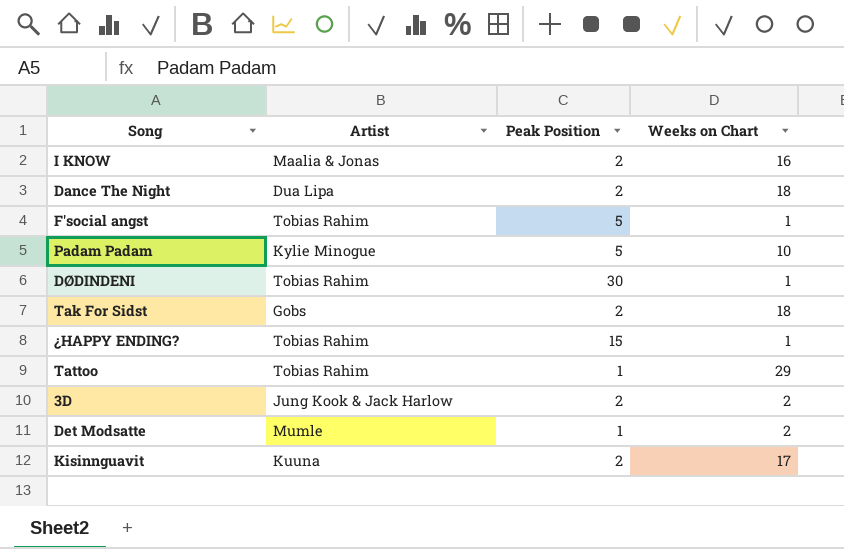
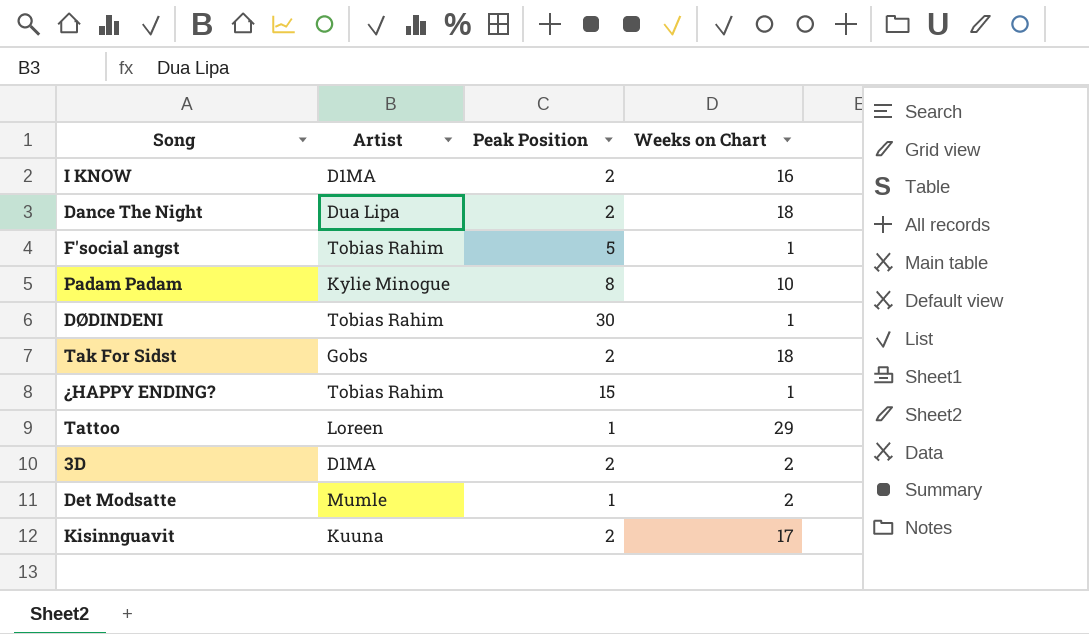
I KNOW | Artist: Maalia & Jonas -> D1MA
Padam Padam | Peak Position: 5 -> 8
Tattoo | Artist: Tobias Rahim -> Loreen
3D | Artist: Jung Kook & Jack Harlow -> D1MA

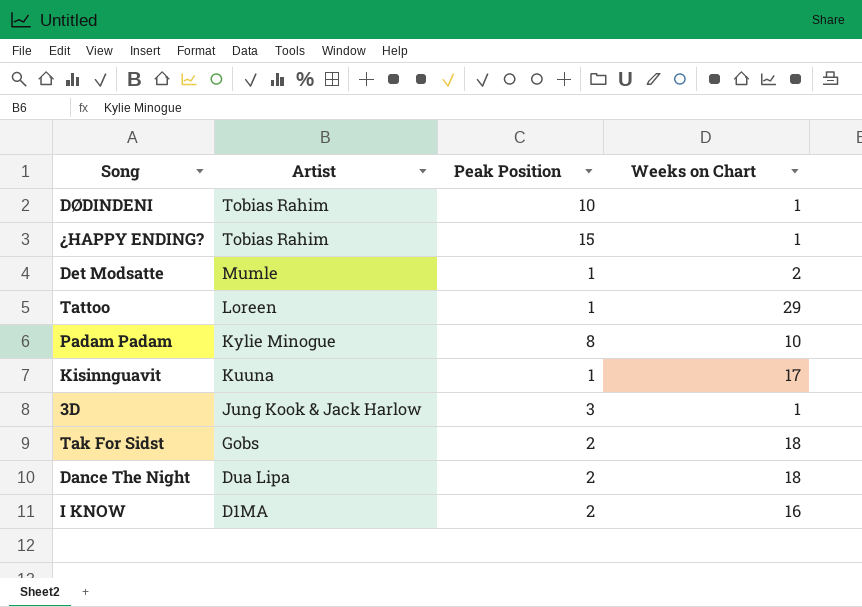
row order: none -> Artist descending
row F'social angst: Tobias Rahim | 5 | 1 -> none
DØDINDENI | Peak Position: 30 -> 10
Kisinnguavit | Peak Position: 2 -> 1
3D | Artist: D1MA -> Jung Kook & Jack Harlow
3D | Peak Position: 2 -> 3
3D | Weeks on Chart: 2 -> 1

